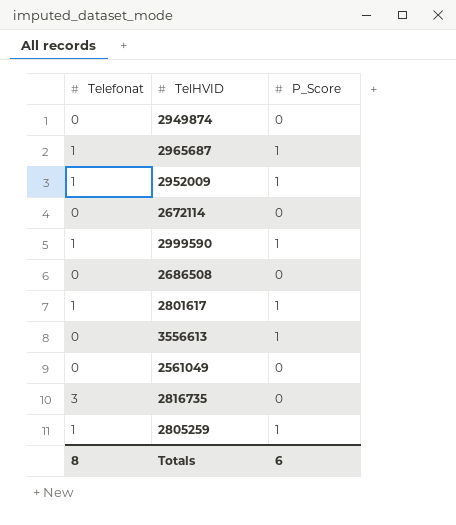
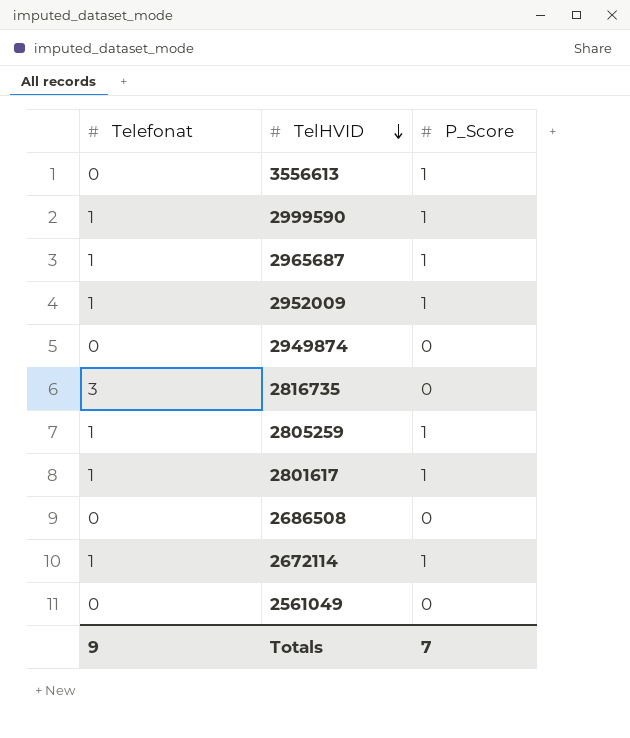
row order: none -> TelHVID descending
2672114 | Telefonat: 0 -> 1
2672114 | P_Score: 0 -> 1
Totals | Telefonat: 8 -> 9
Totals | P_Score: 6 -> 7

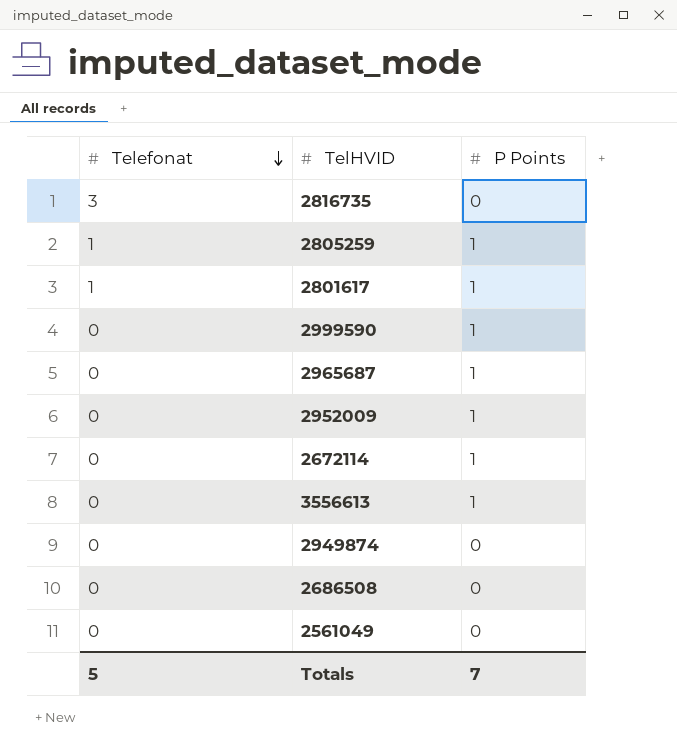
row order: TelHVID descending -> Telefonat descending
column name: P_Score -> P Points
2999590 | Telefonat: 1 -> 0
2965687 | Telefonat: 1 -> 0
2952009 | Telefonat: 1 -> 0
2672114 | Telefonat: 1 -> 0
Totals | Telefonat: 9 -> 5

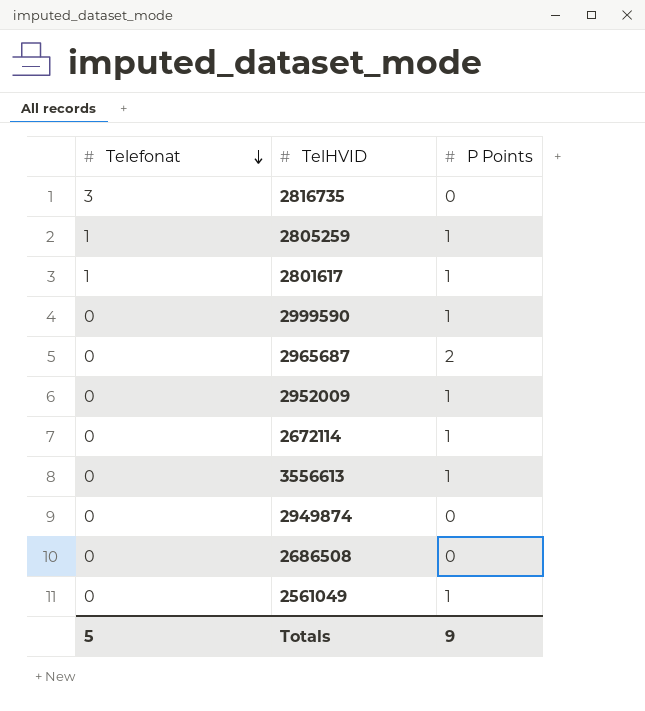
2965687 | P Points: 1 -> 2
2561049 | P Points: 0 -> 1
Totals | P Points: 7 -> 9

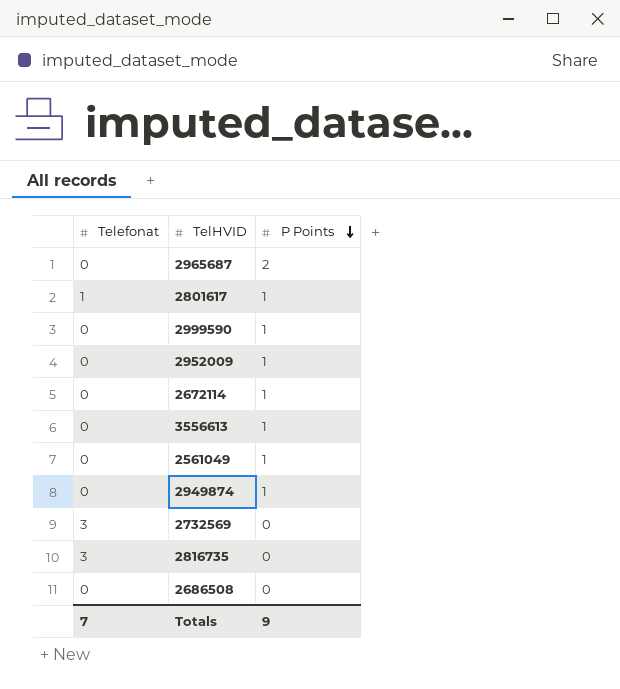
row order: Telefonat descending -> P Points descending
row 2805259: 1 | 1 -> none
2949874 | P Points: 0 -> 1
row 2732569: none -> 3 | 0
Totals | Telefonat: 5 -> 7

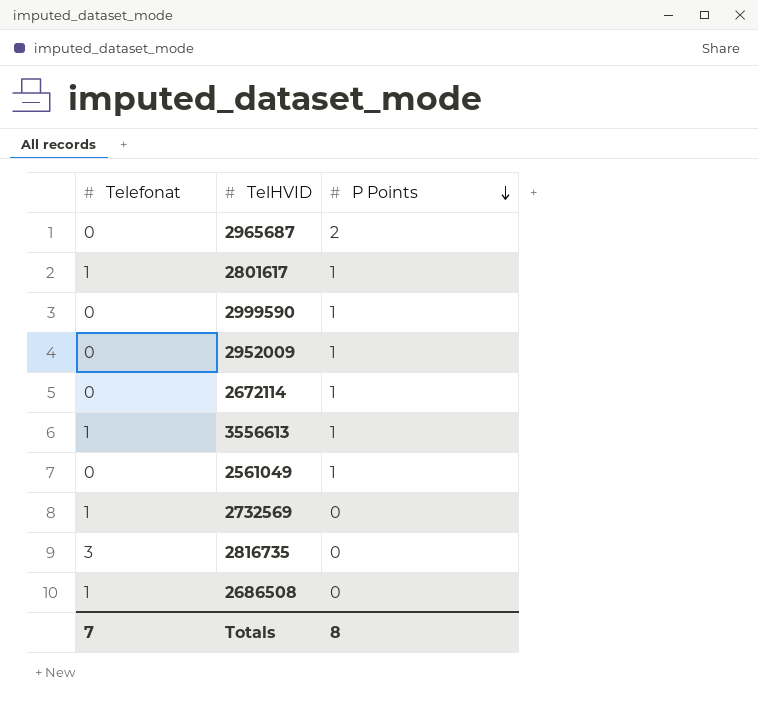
row 2949874: 0 | 1 -> none
3556613 | Telefonat: 0 -> 1
2732569 | Telefonat: 3 -> 1
2686508 | Telefonat: 0 -> 1
Totals | P Points: 9 -> 8

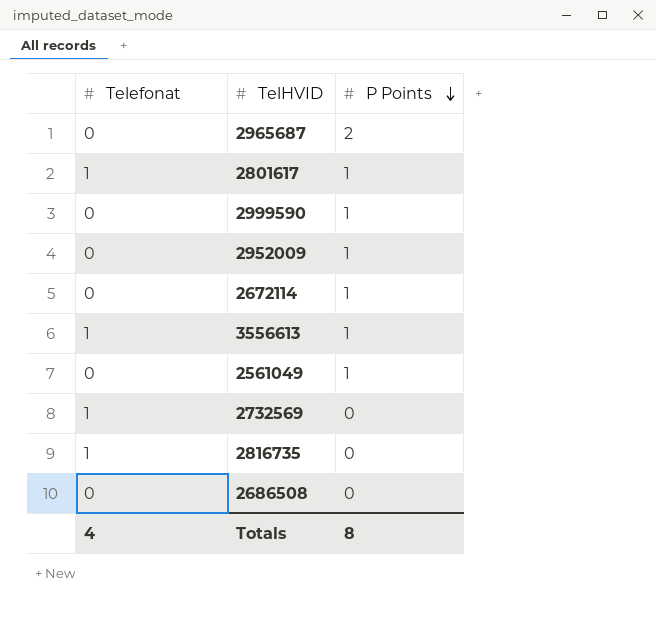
2816735 | Telefonat: 3 -> 1
2686508 | Telefonat: 1 -> 0
Totals | Telefonat: 7 -> 4

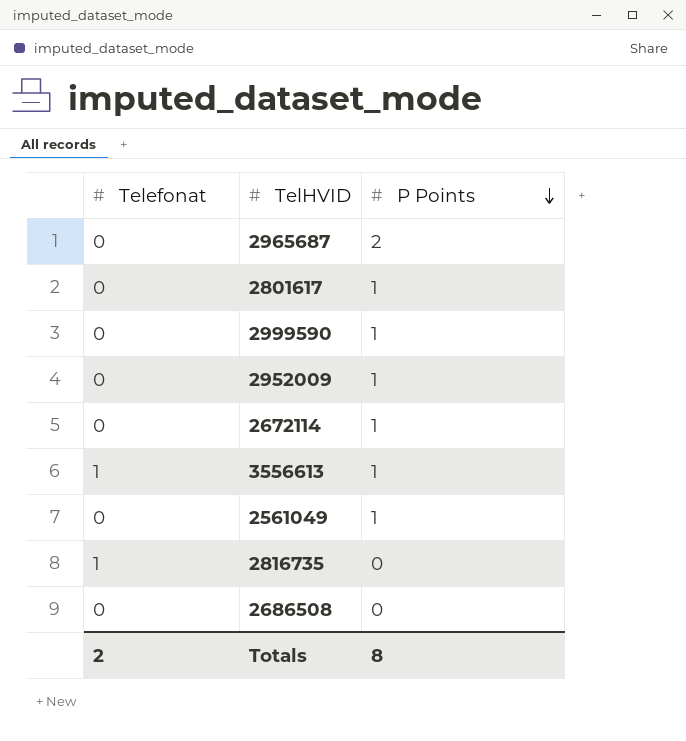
row 2732569: 1 | 0 -> none
2801617 | Telefonat: 1 -> 0
Totals | Telefonat: 4 -> 2

